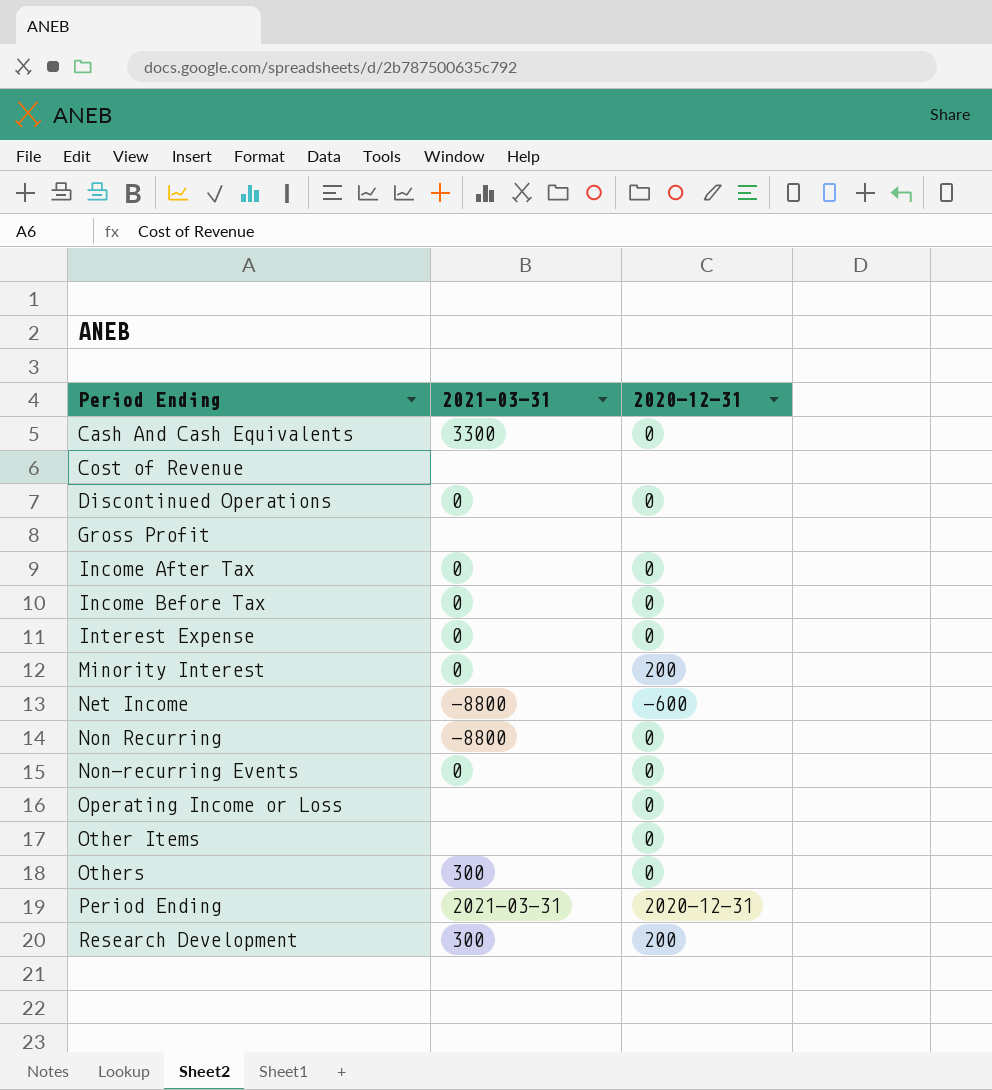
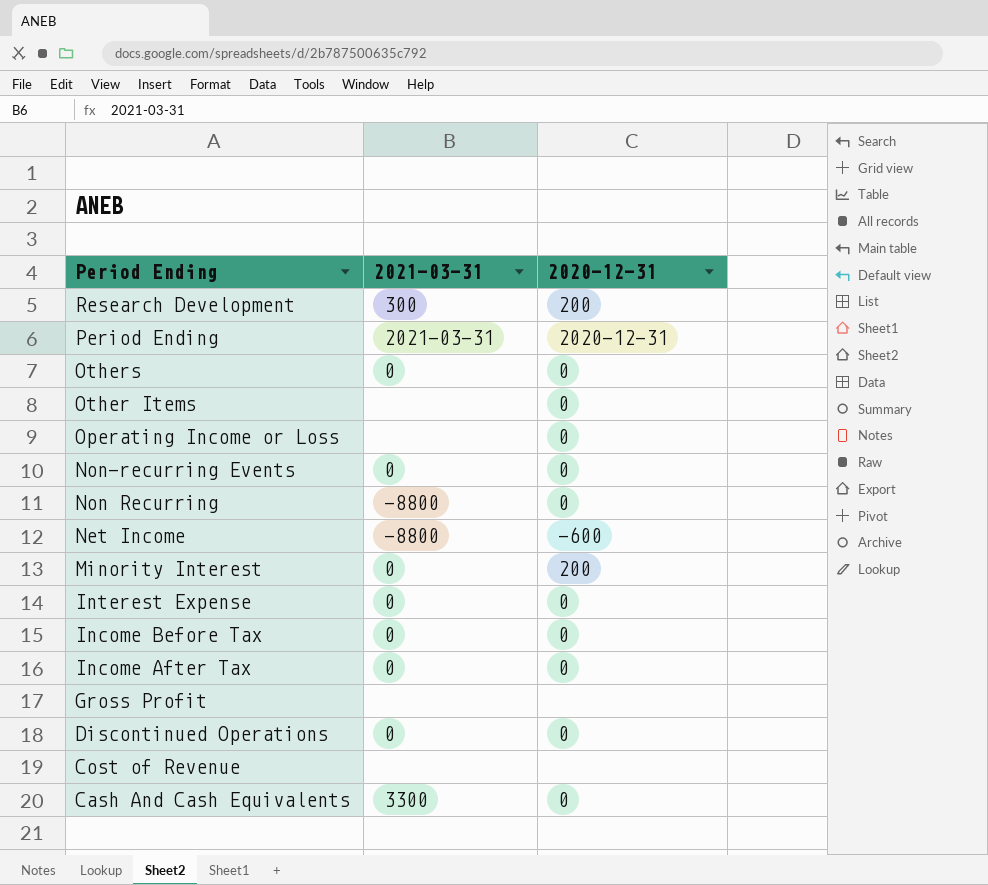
row order: Period Ending ascending -> Period Ending descending
Others | 2021-03-31: 300 -> 0

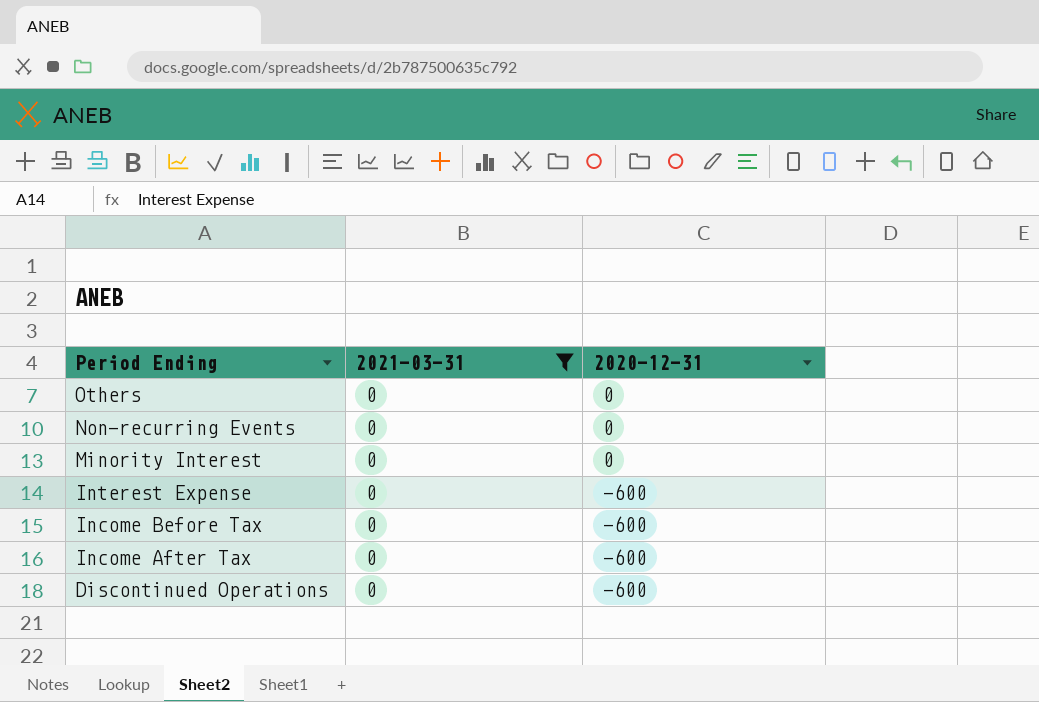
filter: none -> 2021-03-31 = 0
Minority Interest | 2020-12-31: 200 -> 0
Interest Expense | 2020-12-31: 0 -> -600
Income Before Tax | 2020-12-31: 0 -> -600
Income After Tax | 2020-12-31: 0 -> -600
Discontinued Operations | 2020-12-31: 0 -> -600

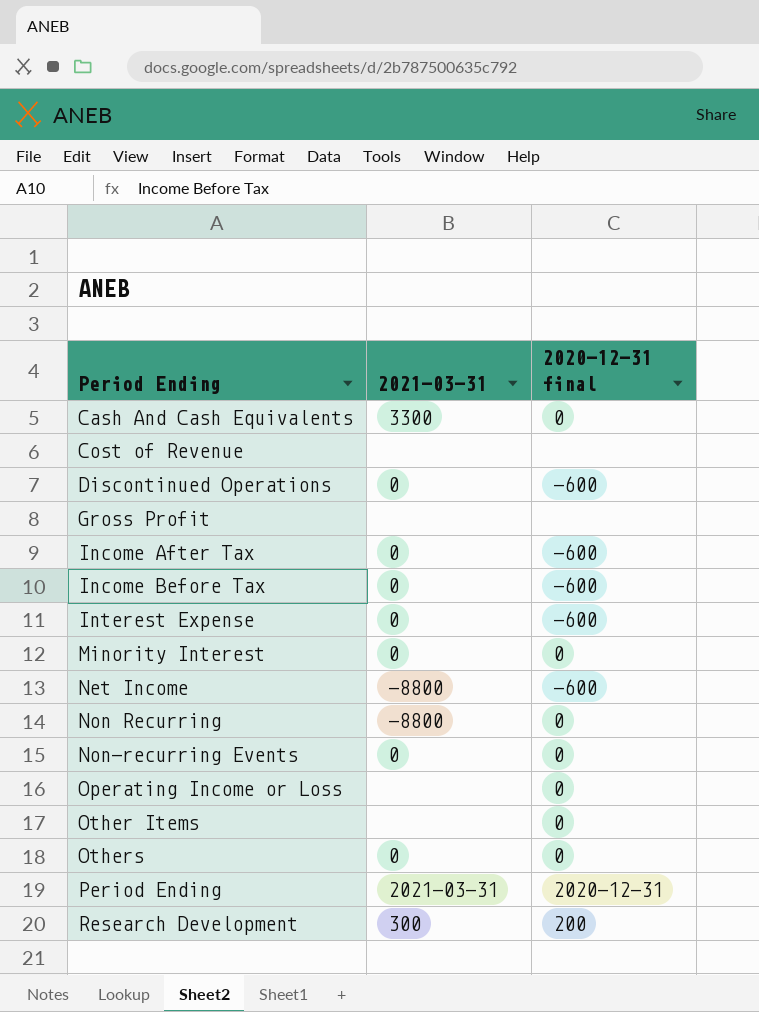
filter: 2021-03-31 = 0 -> none
row order: Period Ending descending -> Period Ending ascending
column name: 2020-12-31 -> 2020-12-31 final

